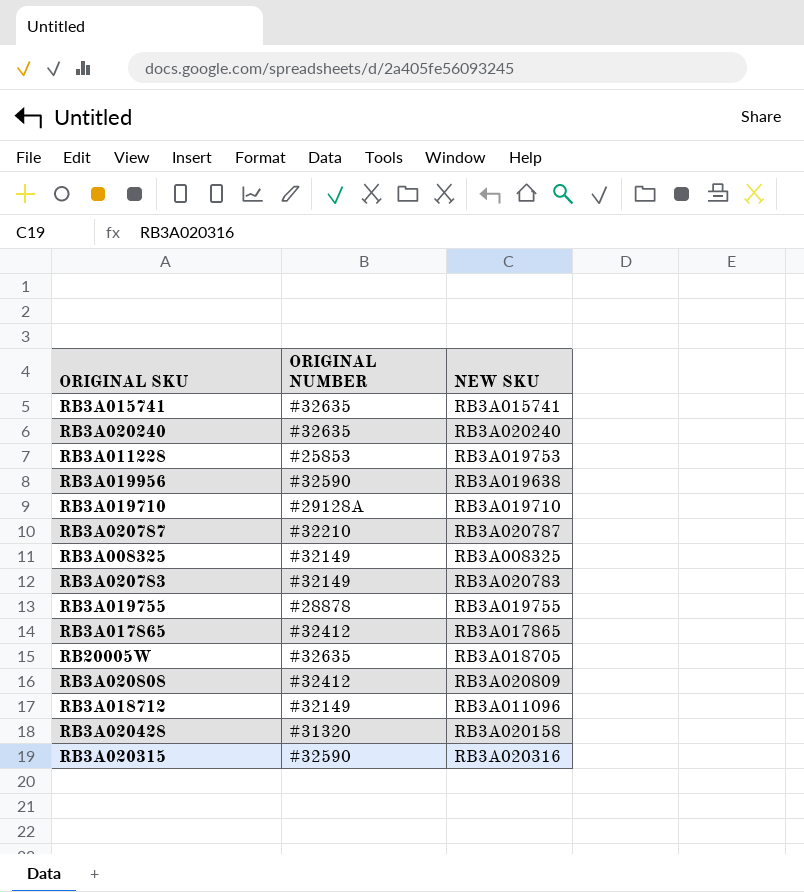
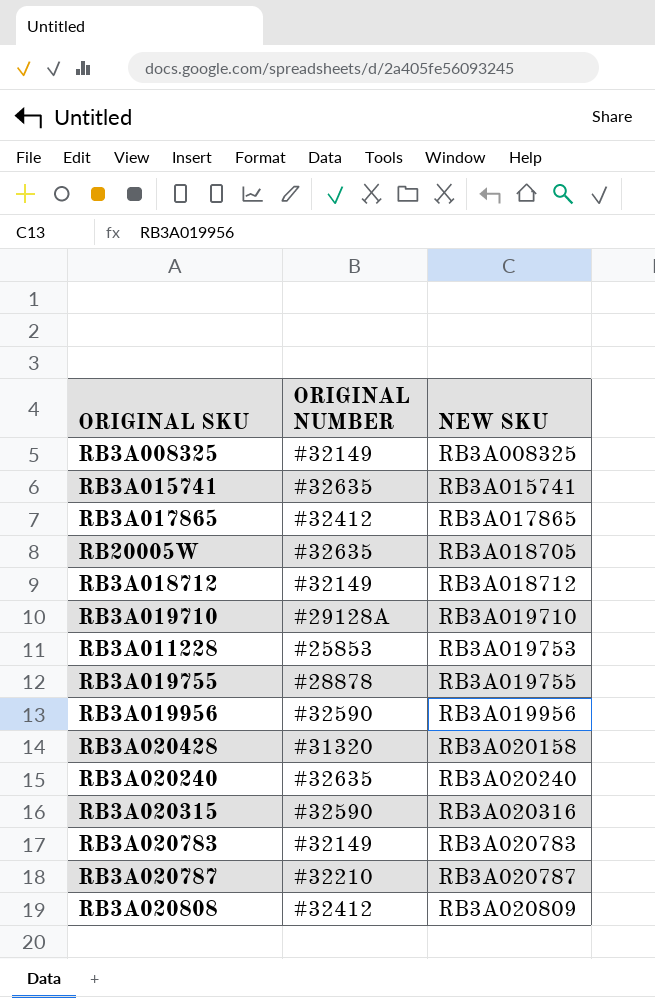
row order: none -> NEW SKU ascending
RB3A018712 | NEW SKU: RB3A011096 -> RB3A018712
RB3A019956 | NEW SKU: RB3A019638 -> RB3A019956

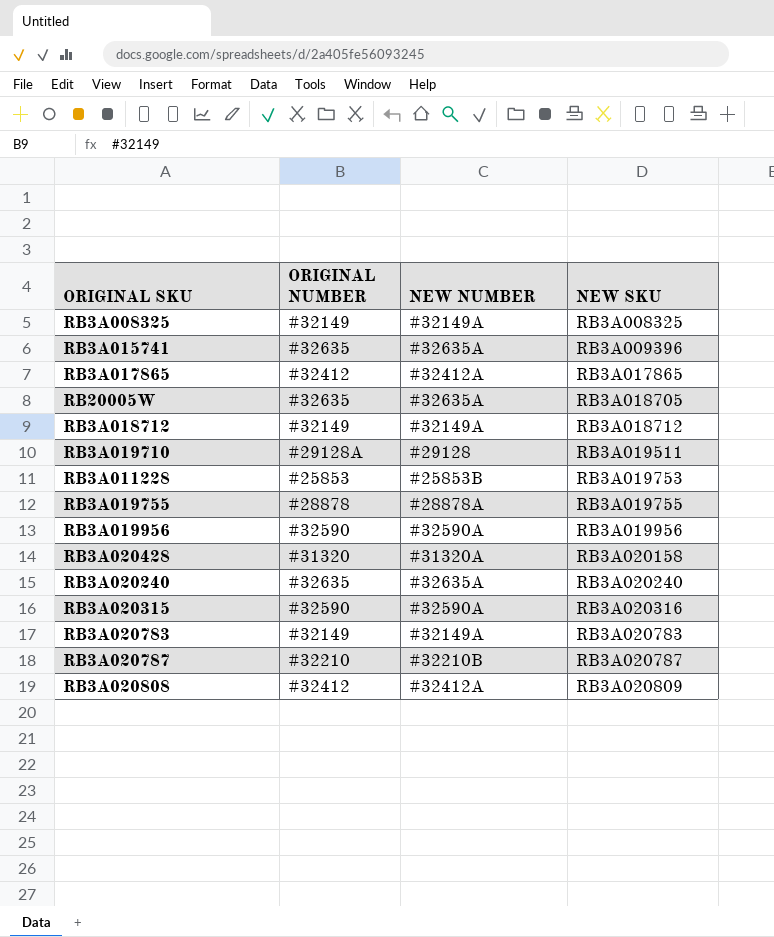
column NEW NUMBER | position: none -> 3
RB3A015741 | NEW SKU: RB3A015741 -> RB3A009396
RB3A019710 | NEW SKU: RB3A019710 -> RB3A019511

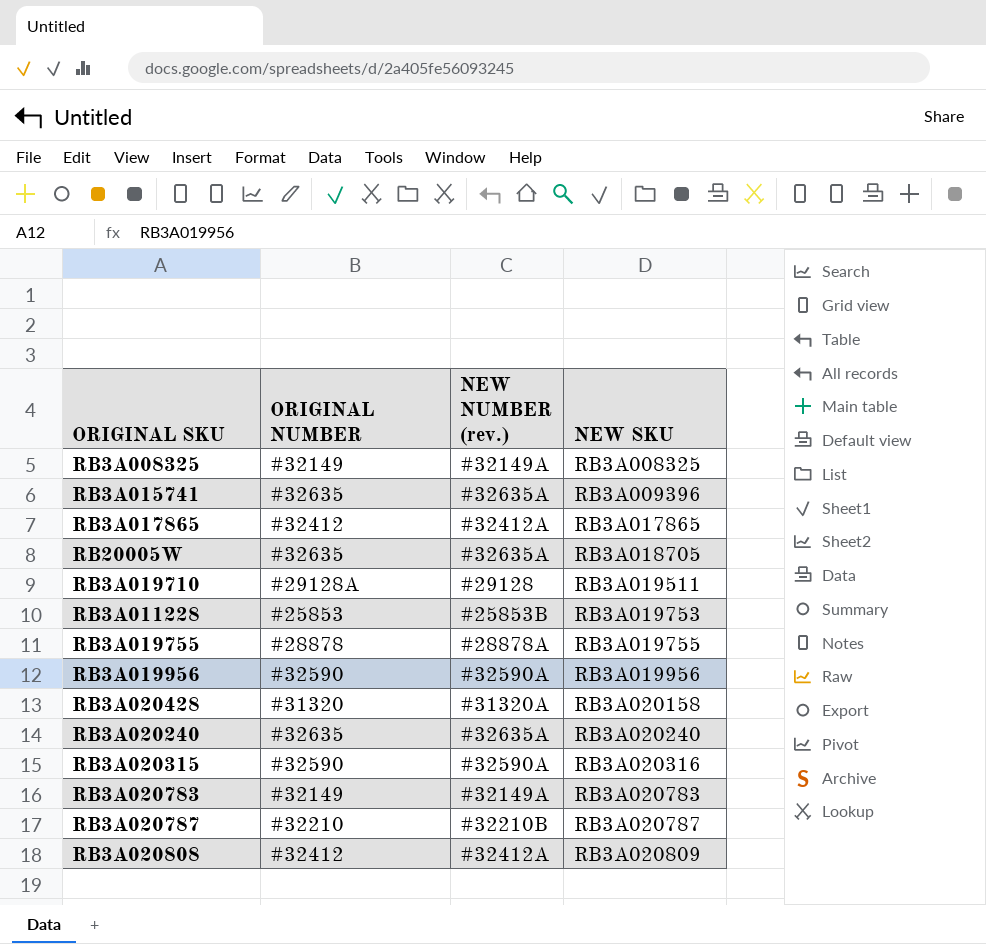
column name: NEW NUMBER -> NEW NUMBER (rev.)
row RB3A018712: #32149 | #32149A | RB3A018712 -> none

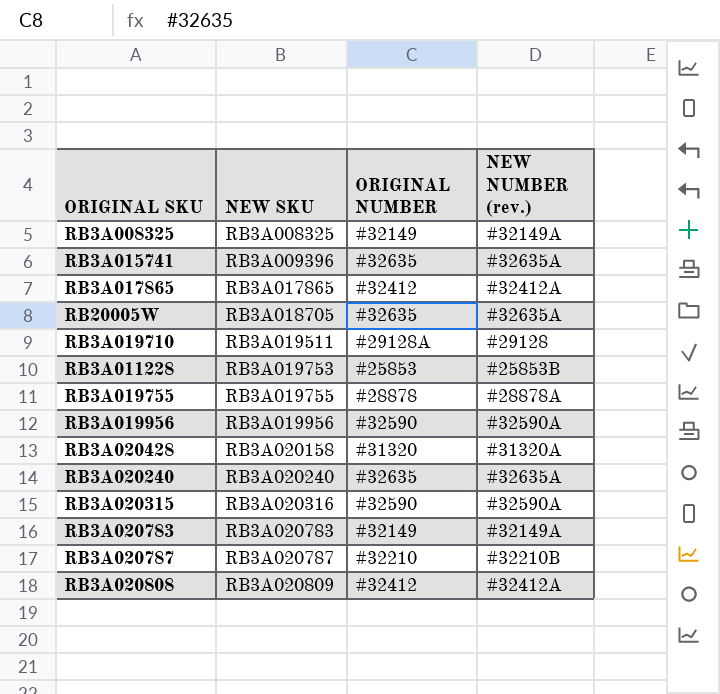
column NEW SKU | position: 4 -> 2

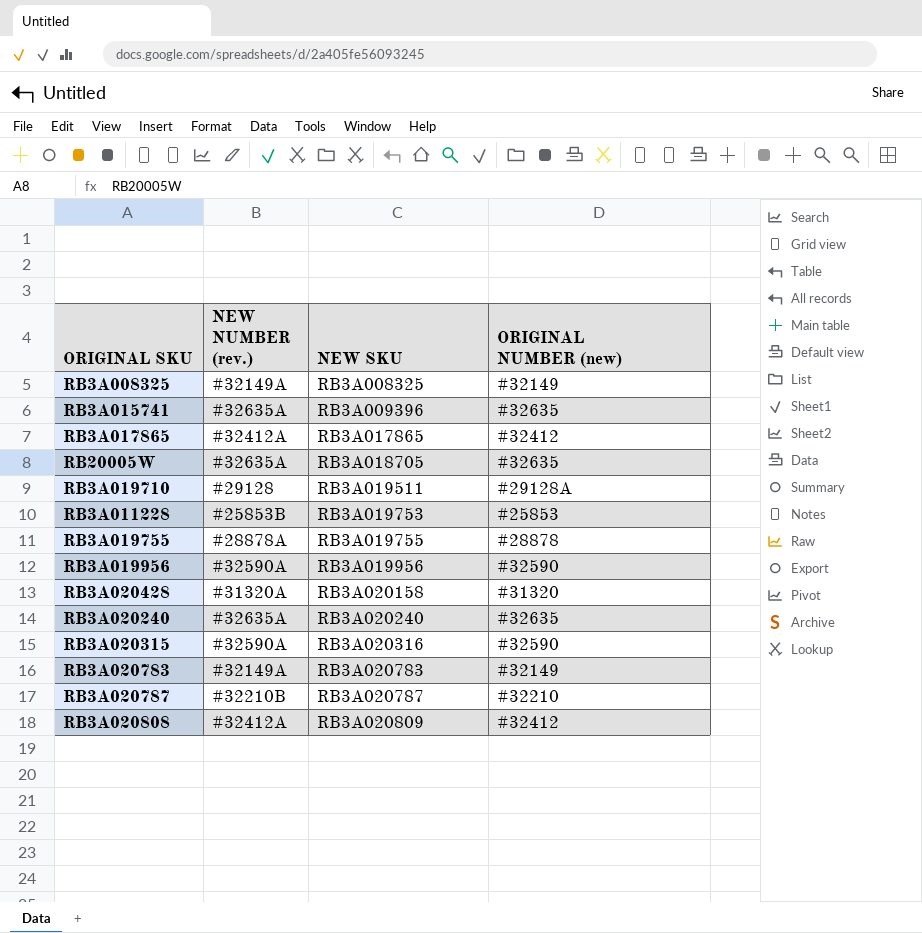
column NEW NUMBER (rev.) | position: 4 -> 2
column name: ORIGINAL NUMBER -> ORIGINAL NUMBER (new)

